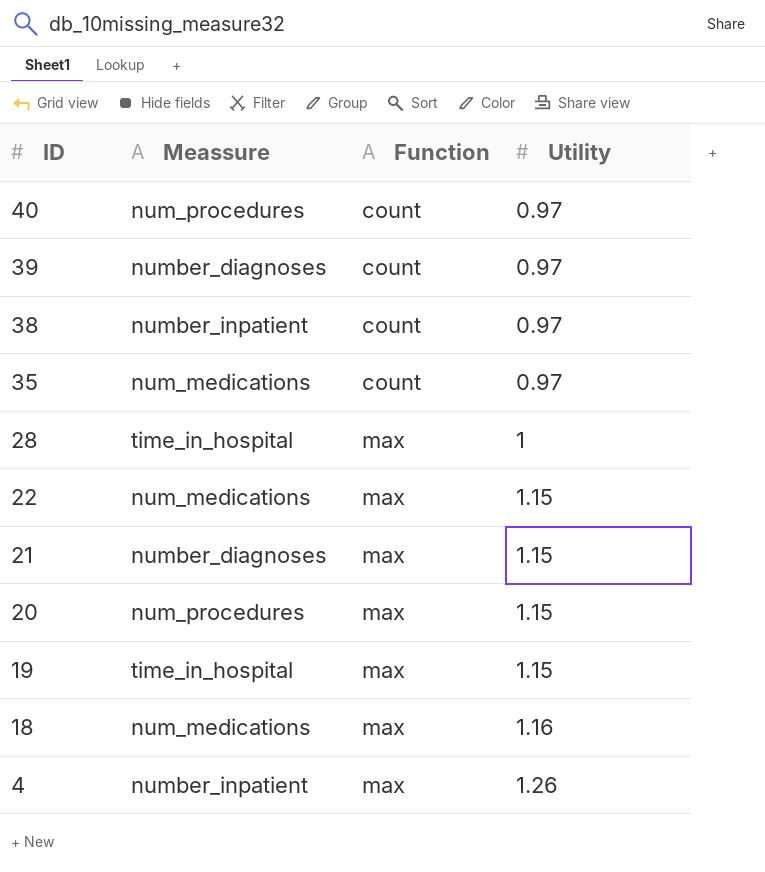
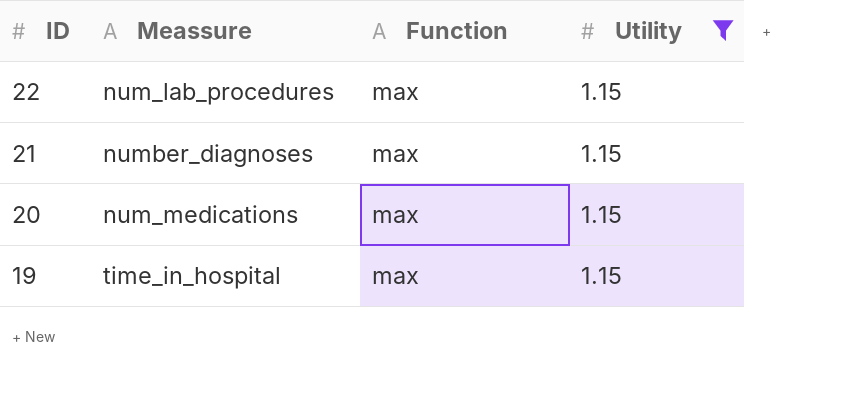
filter: none -> Utility = 1.15
22 | Meassure: num_medications -> num_lab_procedures
20 | Meassure: num_procedures -> num_medications

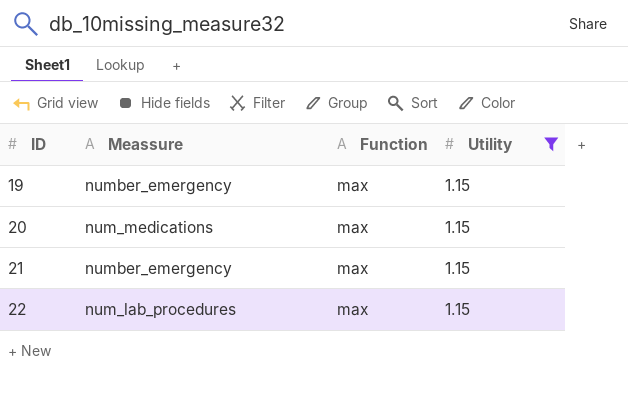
row order: ID descending -> ID ascending
19 | Meassure: time_in_hospital -> number_emergency
21 | Meassure: number_diagnoses -> number_emergency

